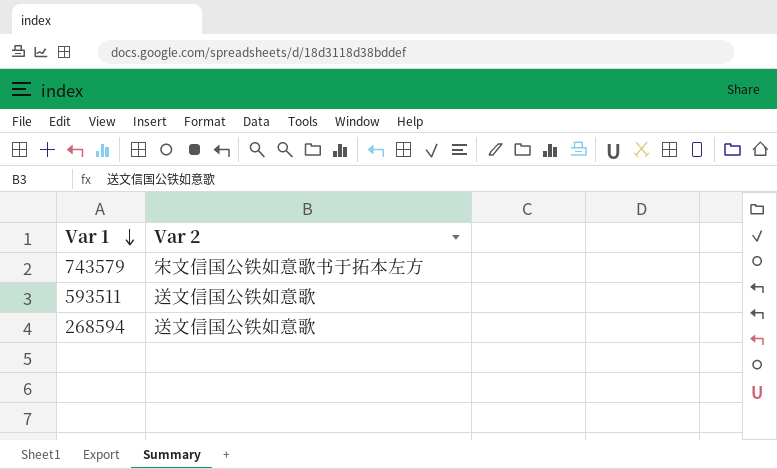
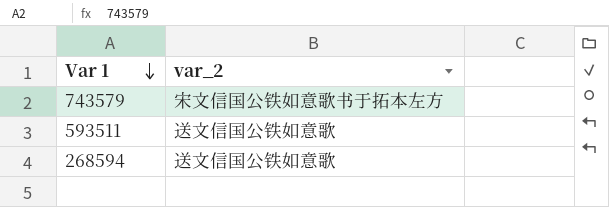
column name: Var 2 -> var_2

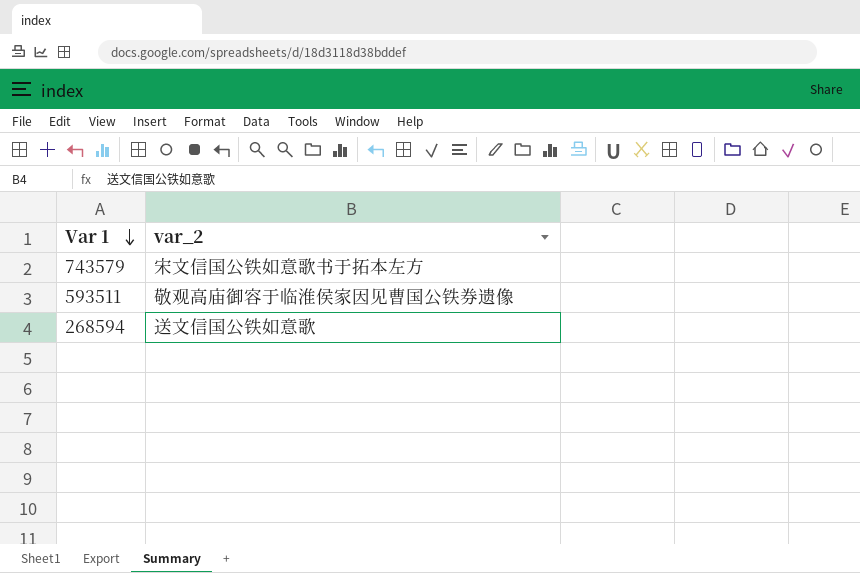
593511 | var_2: 送文信国公铁如意歌 -> 敬观高庙御容于临淮侯家因见曹国公铁券遗像

